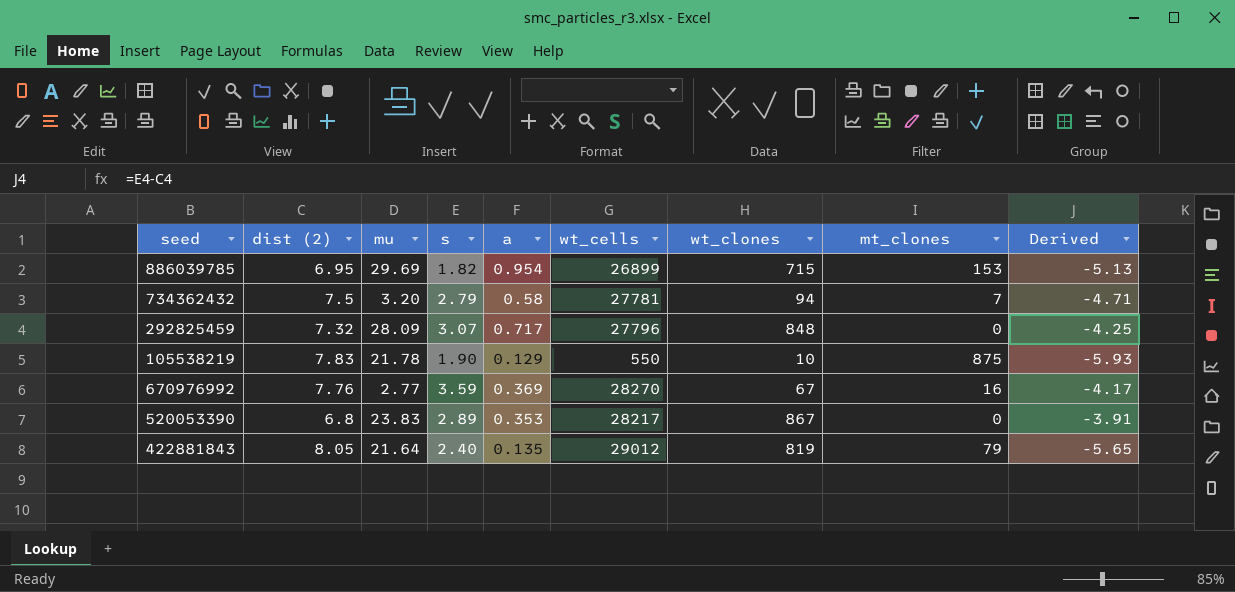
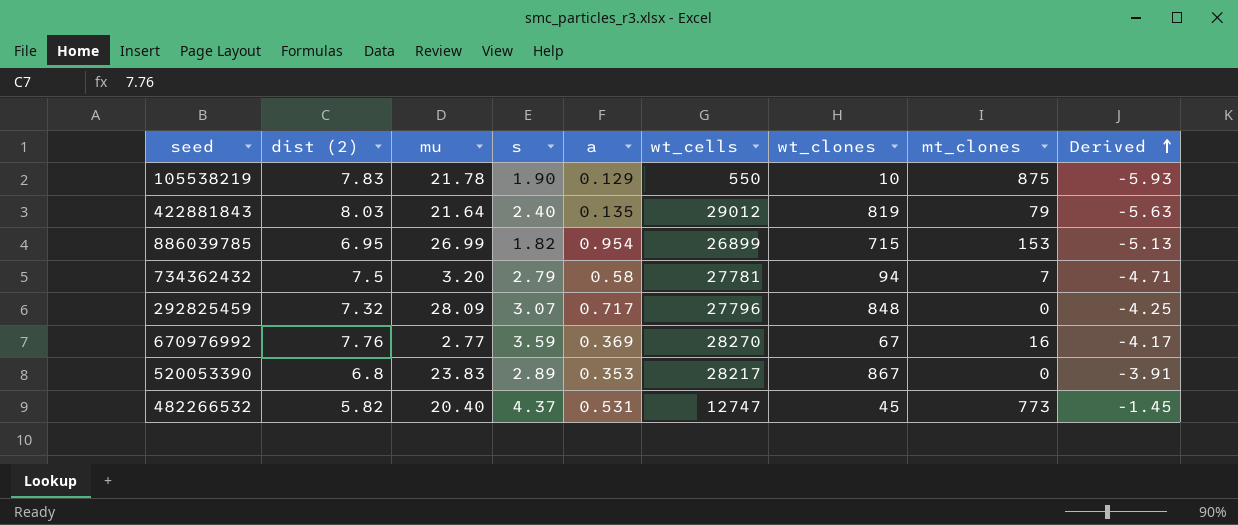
row order: none -> Derived ascending
422881843 | dist (2): 8.05 -> 8.03
422881843 | Derived: -5.65 -> -5.63
886039785 | mu: 29.69 -> 26.99
row 482266532: none -> 5.82 | 20.40 | 4.37 | 0.531 | 12747 | 45 | 773 | -1.45

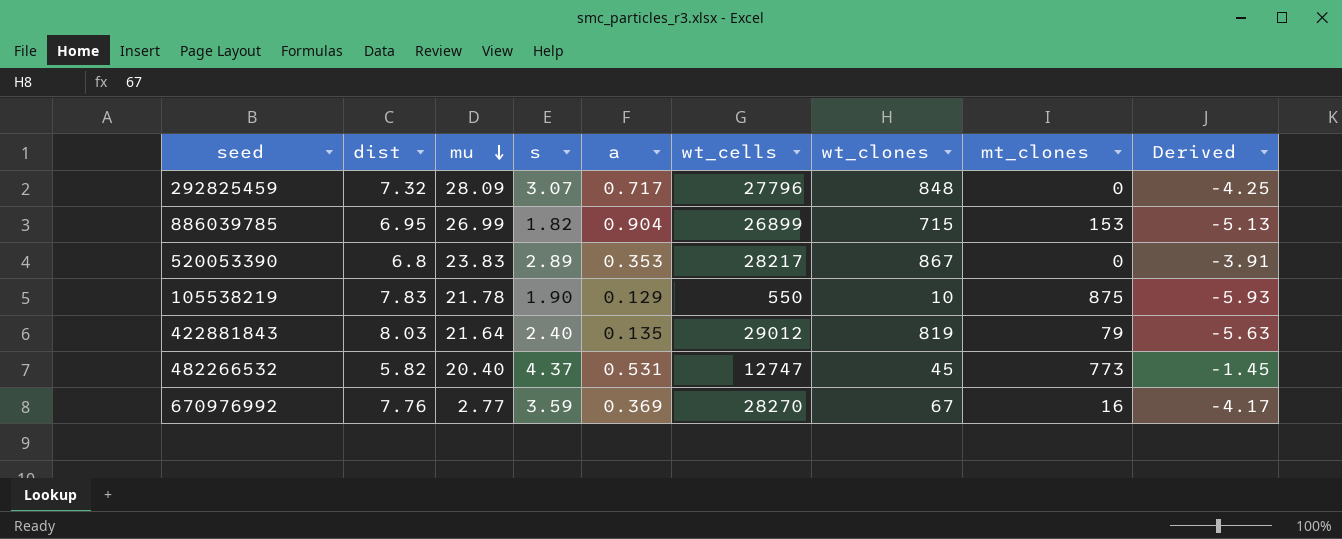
row order: Derived ascending -> mu descending
column name: dist (2) -> dist
row 734362432: 7.5 | 3.20 | 2.79 | 0.58 | 27781 | 94 | 7 | -4.71 -> none
886039785 | a: 0.954 -> 0.904

